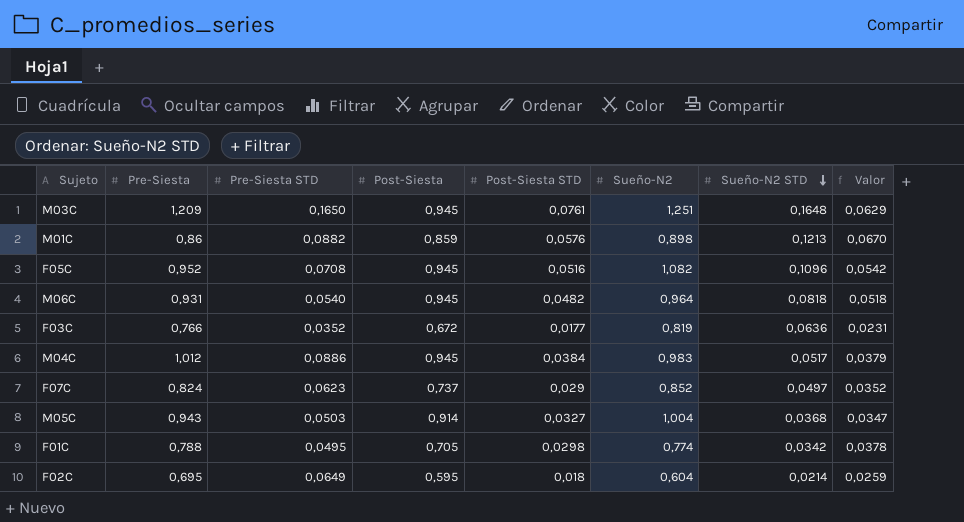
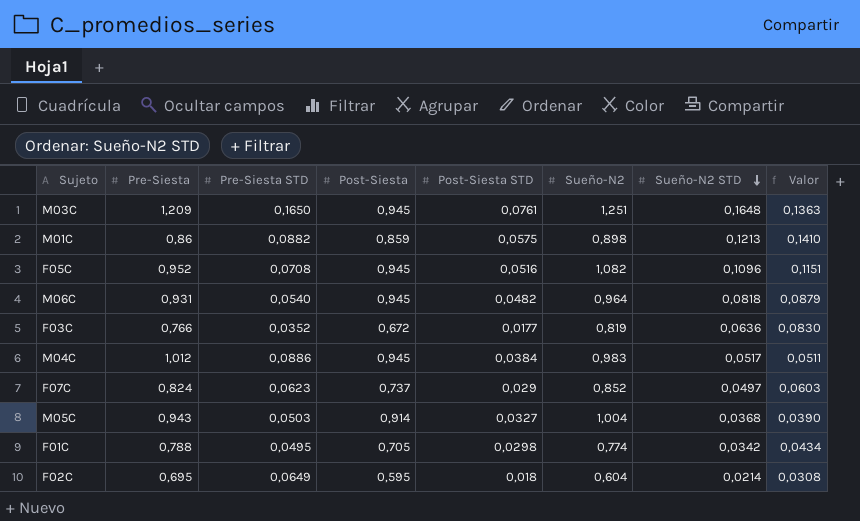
column Valor | formula: [Post-Siesta STD] / [Pre-Siesta] -> [Sueño-N2 STD] / [Pre-Siesta]
M01C | Post-Siesta STD: 0,0576 -> 0,0575

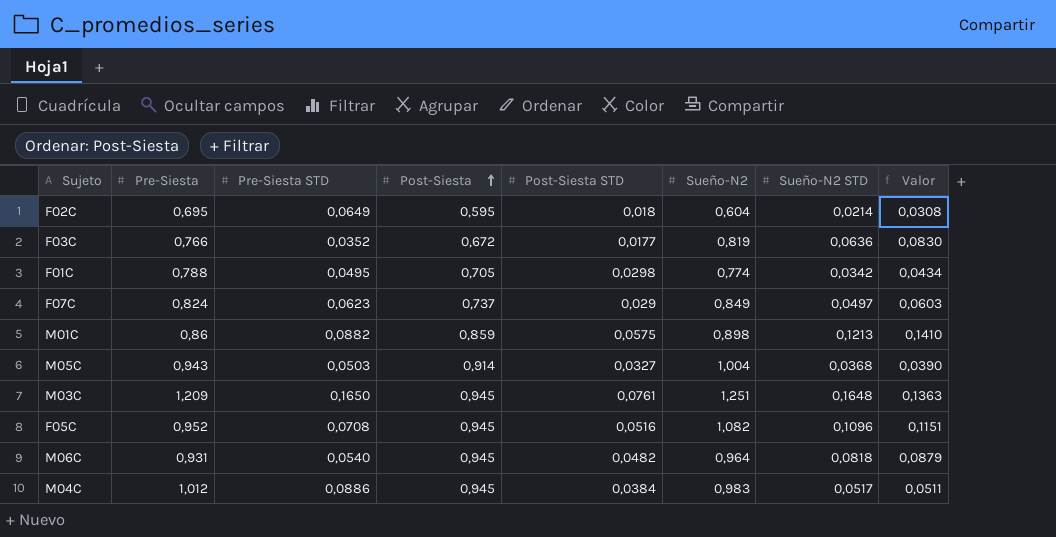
row order: Sueño-N2 STD descending -> Post-Siesta ascending
F07C | Sueño-N2: 0,852 -> 0,849

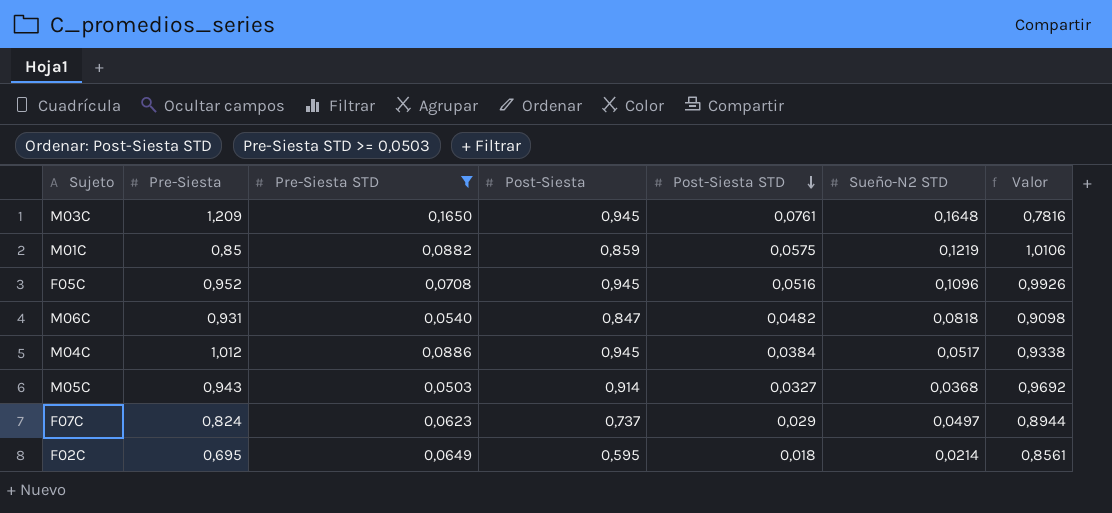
filter: none -> Pre-Siesta STD >= 0,0503
row order: Post-Siesta ascending -> Post-Siesta STD descending
column Sueño-N2 | position: 6 -> none
column Valor | formula: [Sueño-N2 STD] / [Pre-Siesta] -> [Post-Siesta] / [Pre-Siesta]
M01C | Pre-Siesta: 0,86 -> 0,85
M01C | Sueño-N2 STD: 0,1213 -> 0,1219
M06C | Post-Siesta: 0,945 -> 0,847

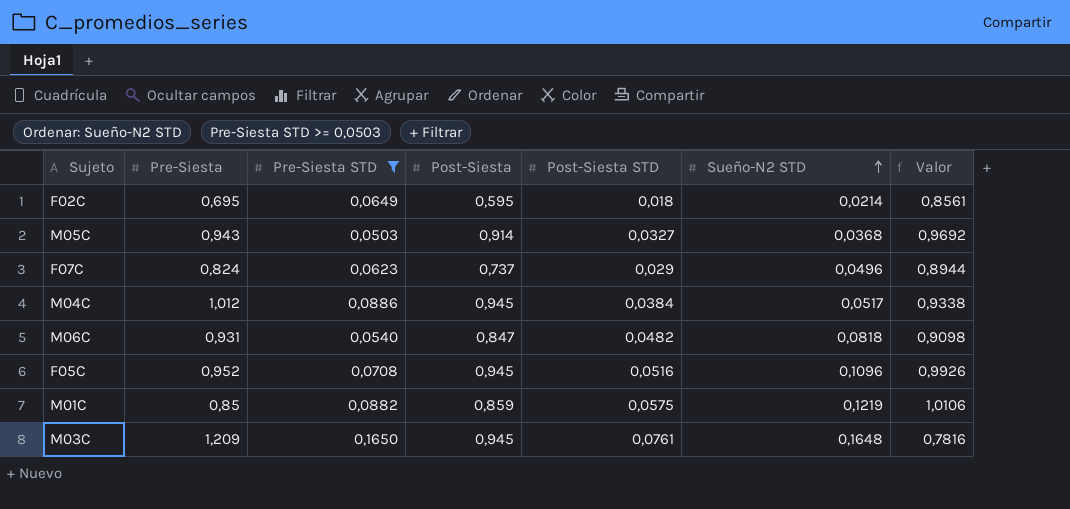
row order: Post-Siesta STD descending -> Sueño-N2 STD ascending
F07C | Sueño-N2 STD: 0,0497 -> 0,0496

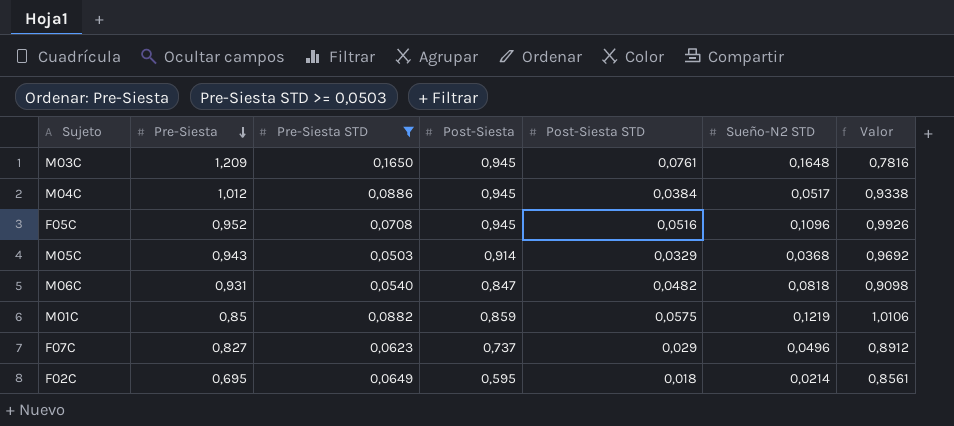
row order: Sueño-N2 STD ascending -> Pre-Siesta descending
M05C | Post-Siesta STD: 0,0327 -> 0,0329
F07C | Pre-Siesta: 0,824 -> 0,827
F07C | Valor: 0,8944 -> 0,8912

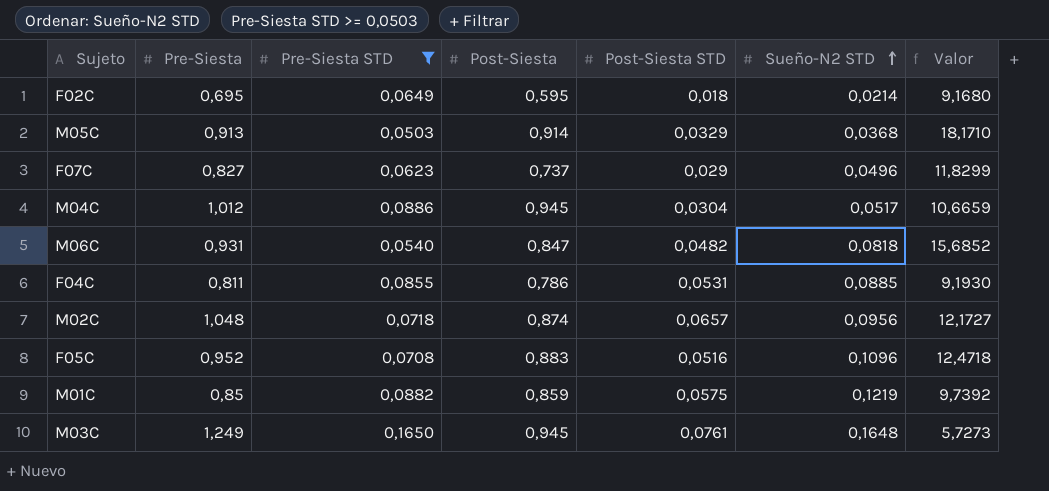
row order: Pre-Siesta descending -> Sueño-N2 STD ascending
column Valor | formula: [Post-Siesta] / [Pre-Siesta] -> [Post-Siesta] / [Pre-Siesta STD]
M05C | Pre-Siesta: 0,943 -> 0,913
M04C | Post-Siesta STD: 0,0384 -> 0,0304
row F04C: none -> 0,811 | 0,0855 | 0,786 | 0,0531 | 0,0885 | 9,1930
row M02C: none -> 1,048 | 0,0718 | 0,874 | 0,0657 | 0,0956 | 12,1727
F05C | Post-Siesta: 0,945 -> 0,883
M03C | Pre-Siesta: 1,209 -> 1,249

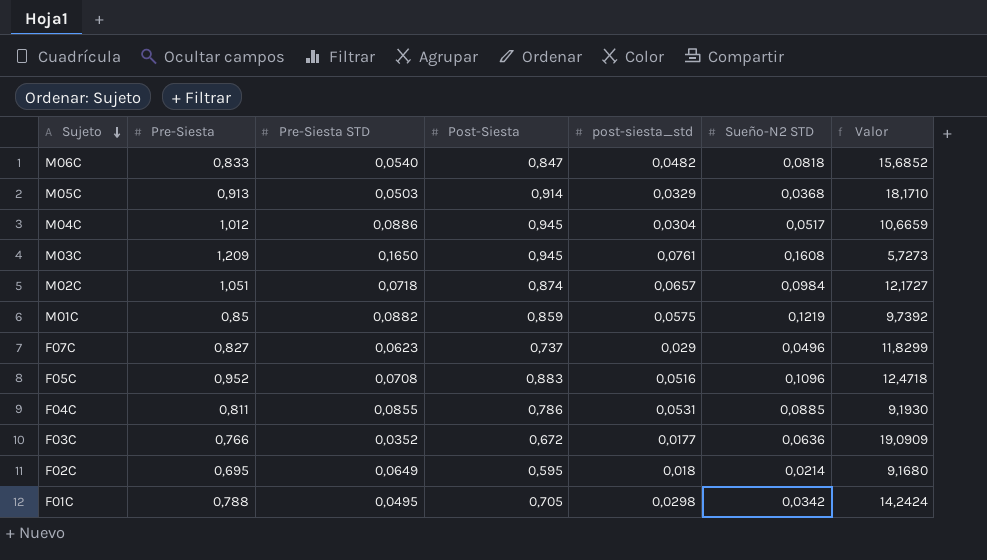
filter: Pre-Siesta STD >= 0,0503 -> none
row order: Sueño-N2 STD ascending -> Sujeto descending
column name: Post-Siesta STD -> post-siesta_std
M06C | Pre-Siesta: 0,931 -> 0,833
M03C | Pre-Siesta: 1,249 -> 1,209
M03C | Sueño-N2 STD: 0,1648 -> 0,1608
M02C | Pre-Siesta: 1,048 -> 1,051
M02C | Sueño-N2 STD: 0,0956 -> 0,0984

